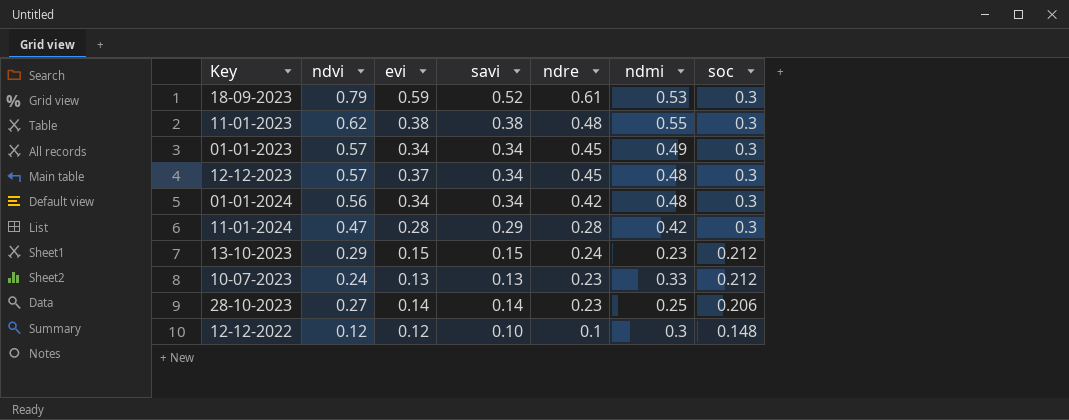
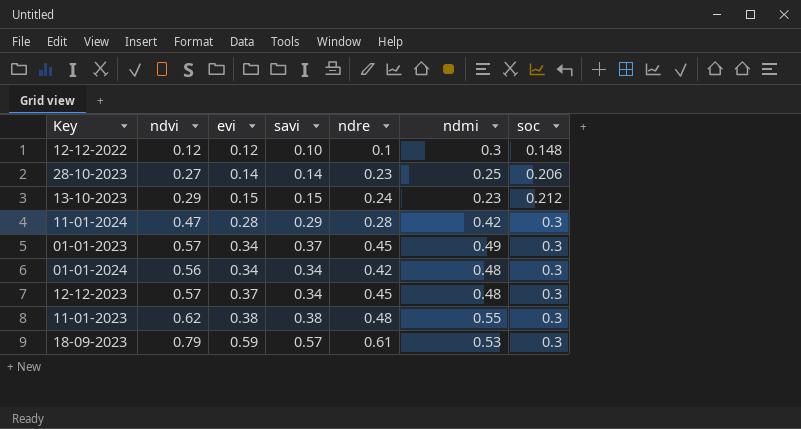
row order: ndre descending -> evi ascending
row 10-07-2023: 0.24 | 0.13 | 0.13 | 0.23 | 0.33 | 0.212 -> none
01-01-2023 | savi: 0.34 -> 0.37
18-09-2023 | savi: 0.52 -> 0.57

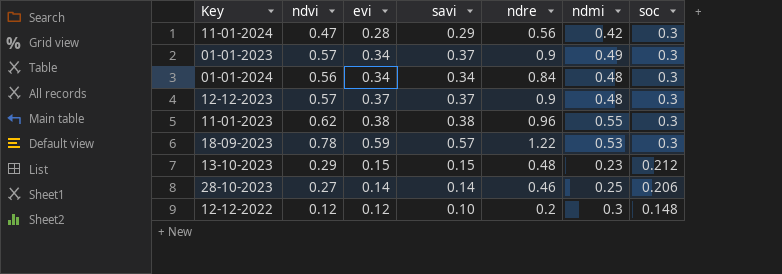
row order: evi ascending -> soc descending
11-01-2024 | ndre: 0.28 -> 0.56
01-01-2023 | ndre: 0.45 -> 0.9
01-01-2024 | ndre: 0.42 -> 0.84
12-12-2023 | savi: 0.34 -> 0.37
12-12-2023 | ndre: 0.45 -> 0.9
11-01-2023 | ndre: 0.48 -> 0.96
18-09-2023 | ndvi: 0.79 -> 0.78
18-09-2023 | ndre: 0.61 -> 1.22
13-10-2023 | ndre: 0.24 -> 0.48
28-10-2023 | ndre: 0.23 -> 0.46
12-12-2022 | ndre: 0.1 -> 0.2

